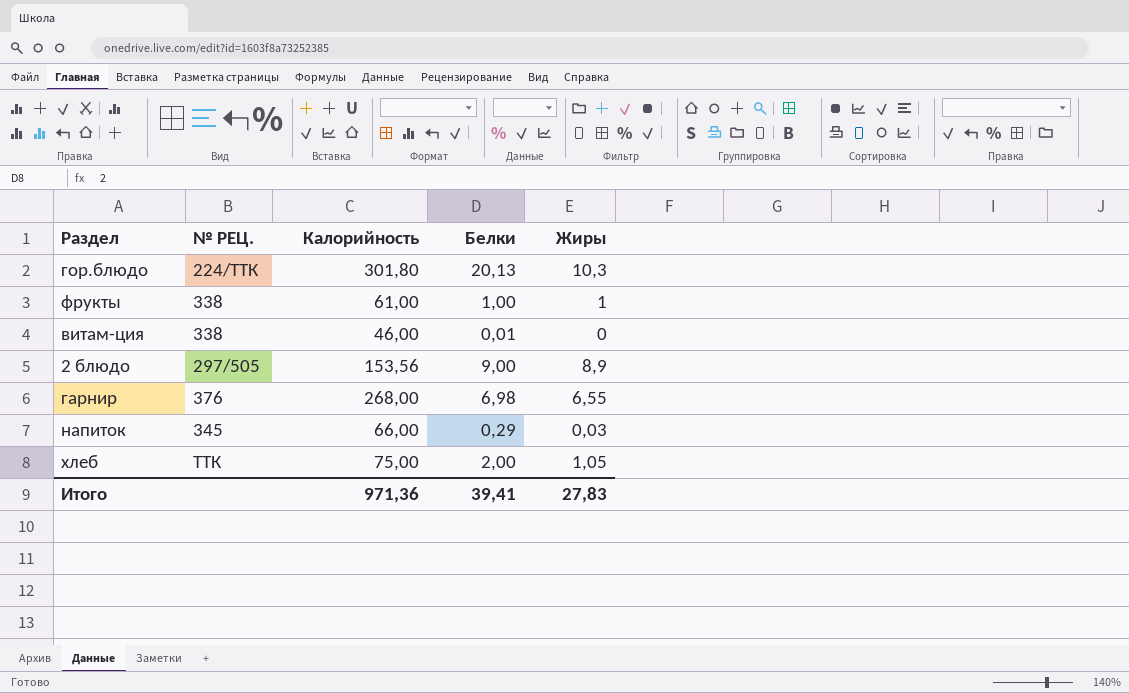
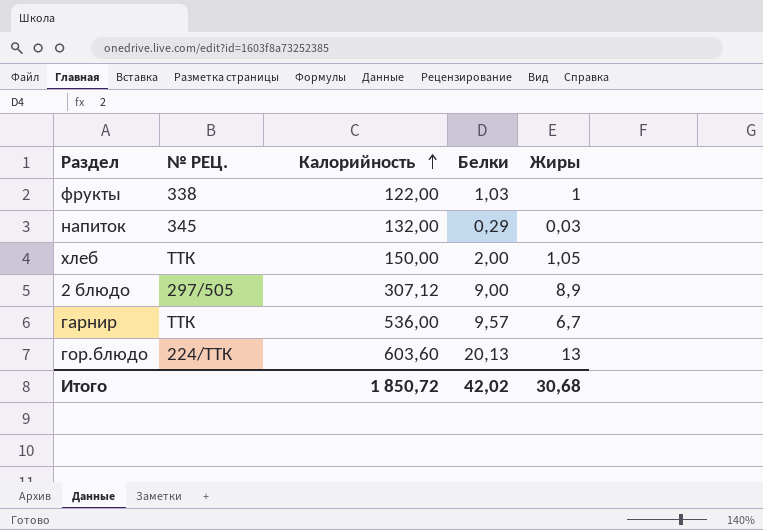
row order: none -> Калорийность ascending
row витам-ция: 338 | 46,00 | 0,01 | 0 -> none
фрукты | Калорийность: 61,00 -> 122,00
фрукты | Белки: 1,00 -> 1,03
напиток | Калорийность: 66,00 -> 132,00
хлеб | Калорийность: 75,00 -> 150,00
2 блюдо | Калорийность: 153,56 -> 307,12
гарнир | № РЕЦ.: 376 -> ТТК
гарнир | Калорийность: 268,00 -> 536,00
гарнир | Белки: 6,98 -> 9,57
гарнир | Жиры: 6,55 -> 6,7
гор.блюдо | Калорийность: 301,80 -> 603,60
гор.блюдо | Жиры: 10,3 -> 13
Итого | Калорийность: 971,36 -> 1 850,72
Итого | Белки: 39,41 -> 42,02
Итого | Жиры: 27,83 -> 30,68

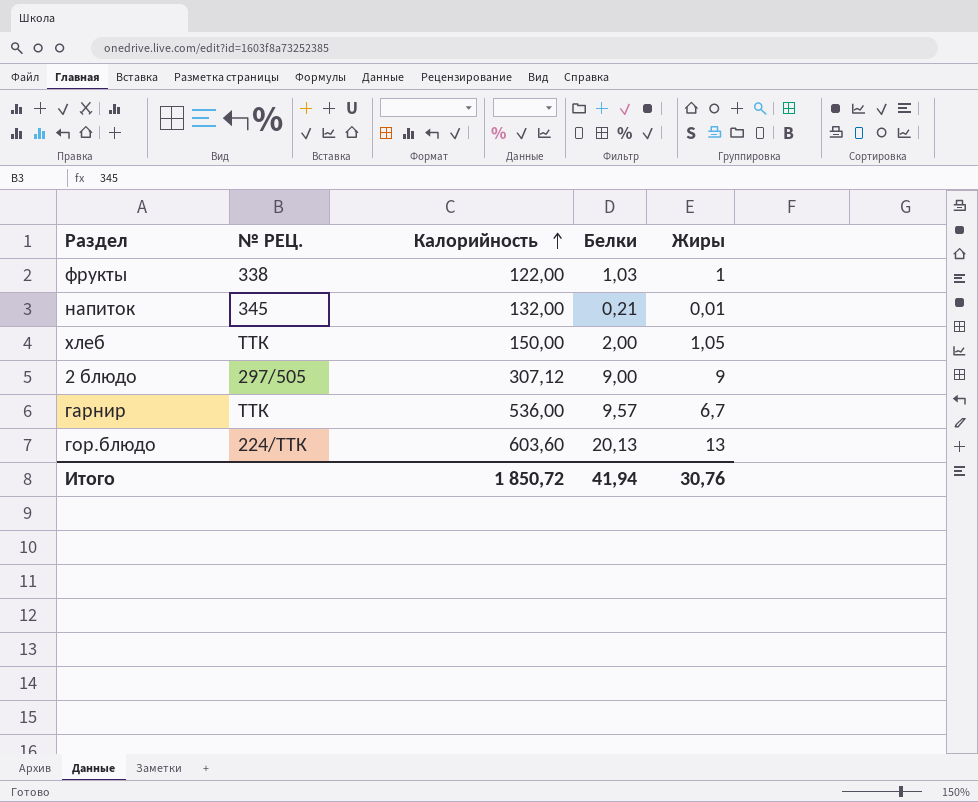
напиток | Белки: 0,29 -> 0,21
напиток | Жиры: 0,03 -> 0,01
2 блюдо | Жиры: 8,9 -> 9
Итого | Белки: 42,02 -> 41,94
Итого | Жиры: 30,68 -> 30,76

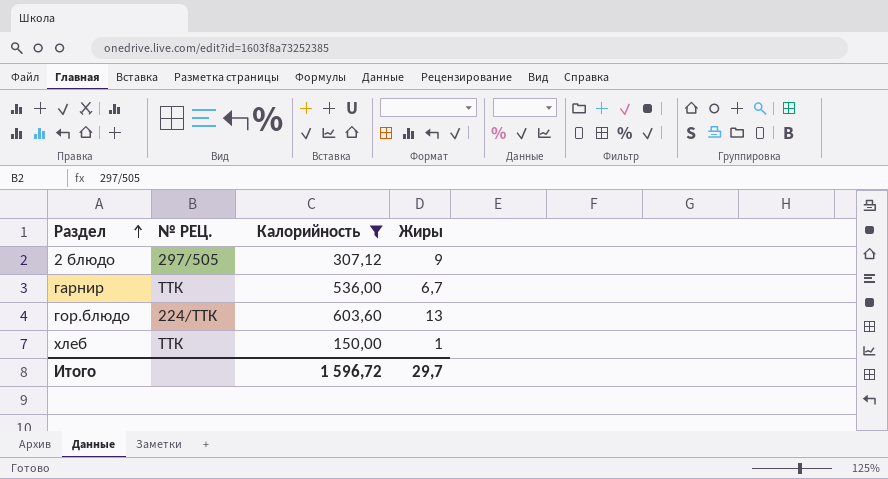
filter: none -> Калорийность >= 150,00
row order: Калорийность ascending -> Раздел ascending
column Белки | position: 4 -> none
хлеб | Жиры: 1,05 -> 1
Итого | Калорийность: 1 850,72 -> 1 596,72
Итого | Жиры: 30,76 -> 29,7

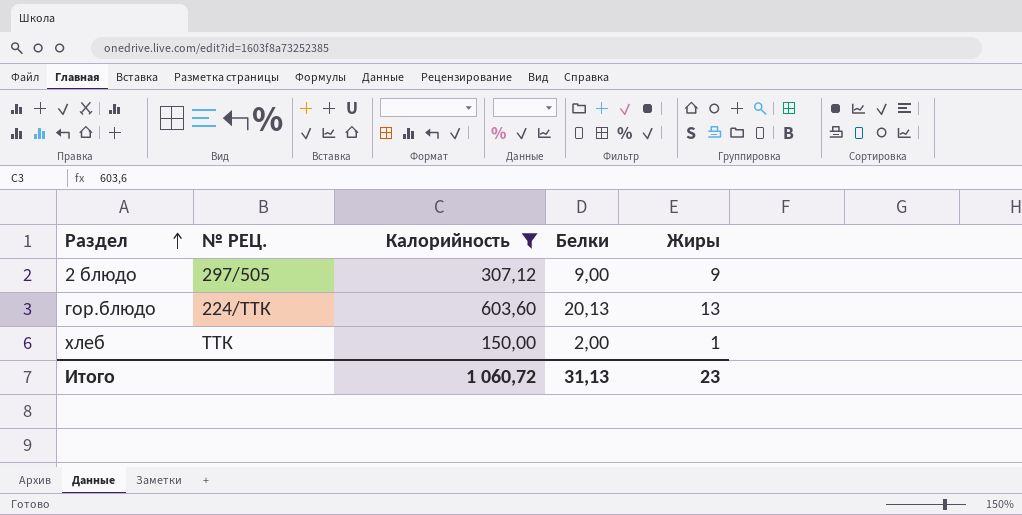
column Белки | position: none -> 4
row гарнир: ТТК | 536,00 | 6,7 -> none
Итого | Калорийность: 1 596,72 -> 1 060,72
Итого | Жиры: 29,7 -> 23

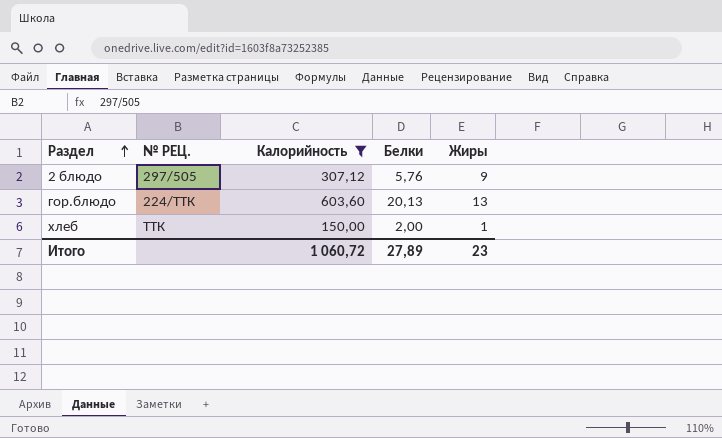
2 блюдо | Белки: 9,00 -> 5,76
Итого | Белки: 31,13 -> 27,89

